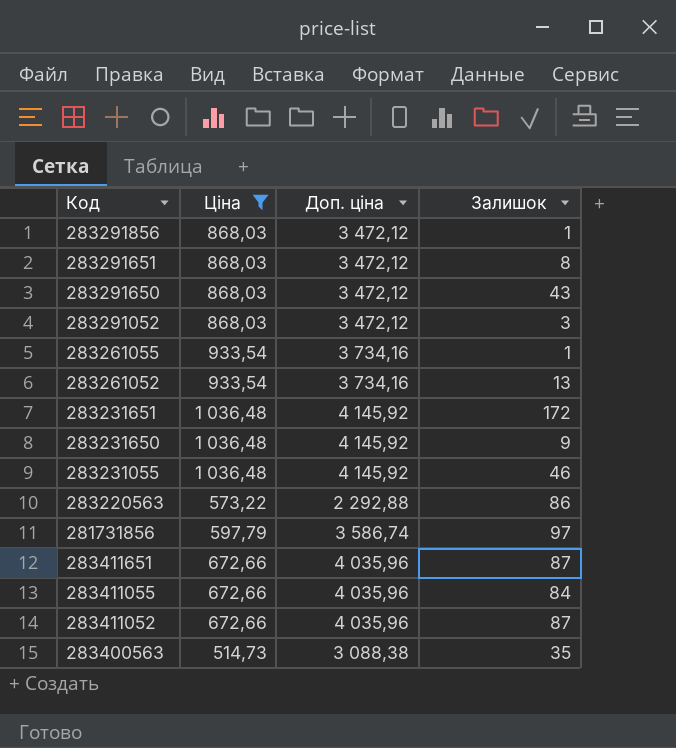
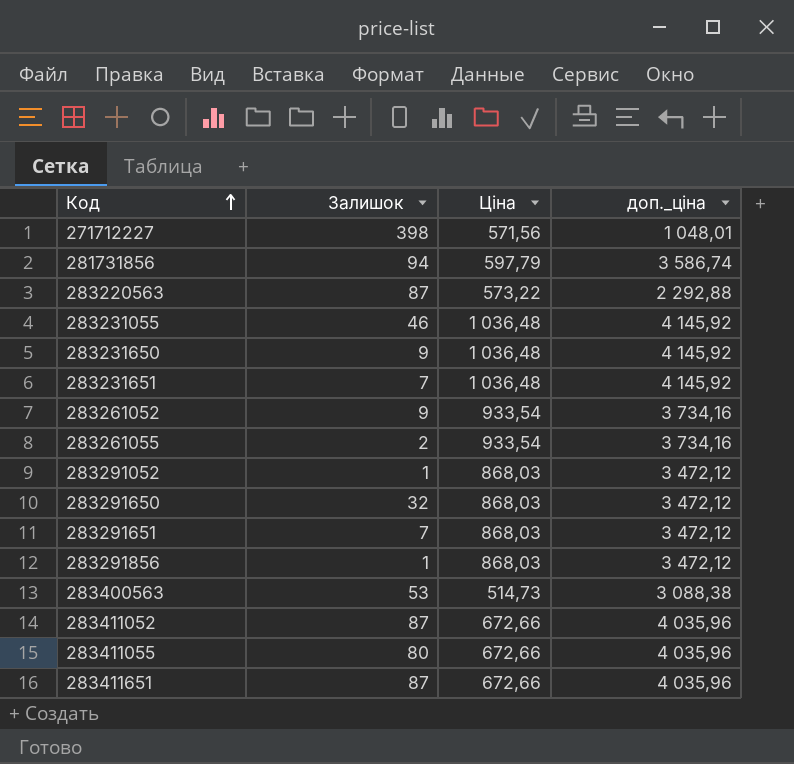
filter: Ціна != 571,56 -> none
row order: none -> Код ascending
column Залишок | position: 4 -> 2
column name: Доп. ціна -> доп._ціна
281731856 | Залишок: 97 -> 94
283220563 | Залишок: 86 -> 87
283231651 | Залишок: 172 -> 7
283261052 | Залишок: 13 -> 9
283261055 | Залишок: 1 -> 2
283291052 | Залишок: 3 -> 1
283291650 | Залишок: 43 -> 32
283291651 | Залишок: 8 -> 7
283400563 | Залишок: 35 -> 53
283411055 | Залишок: 84 -> 80

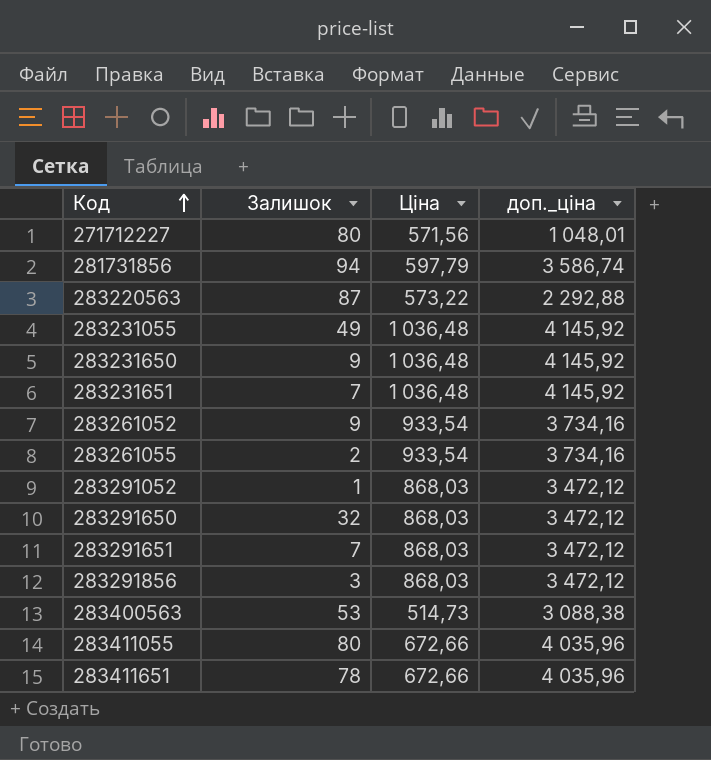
row 283411052: 87 | 672,66 | 4 035,96 -> none
271712227 | Залишок: 398 -> 80
283231055 | Залишок: 46 -> 49
283291856 | Залишок: 1 -> 3
283411651 | Залишок: 87 -> 78

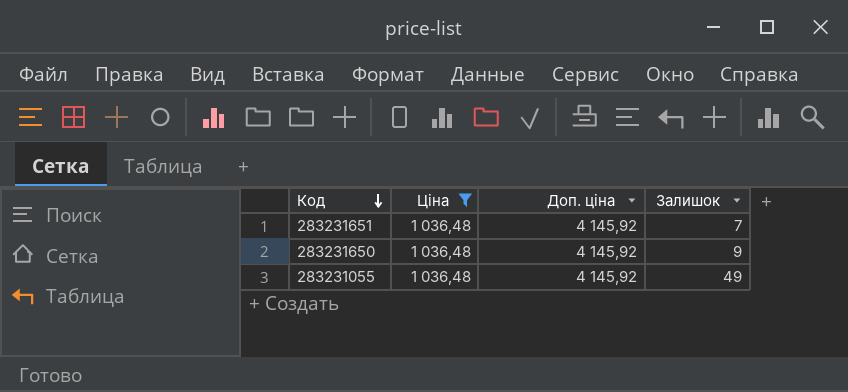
filter: none -> Ціна = 1 036,48
row order: Код ascending -> Код descending
column name: доп._ціна -> Доп. ціна
column Залишок | position: 2 -> 4

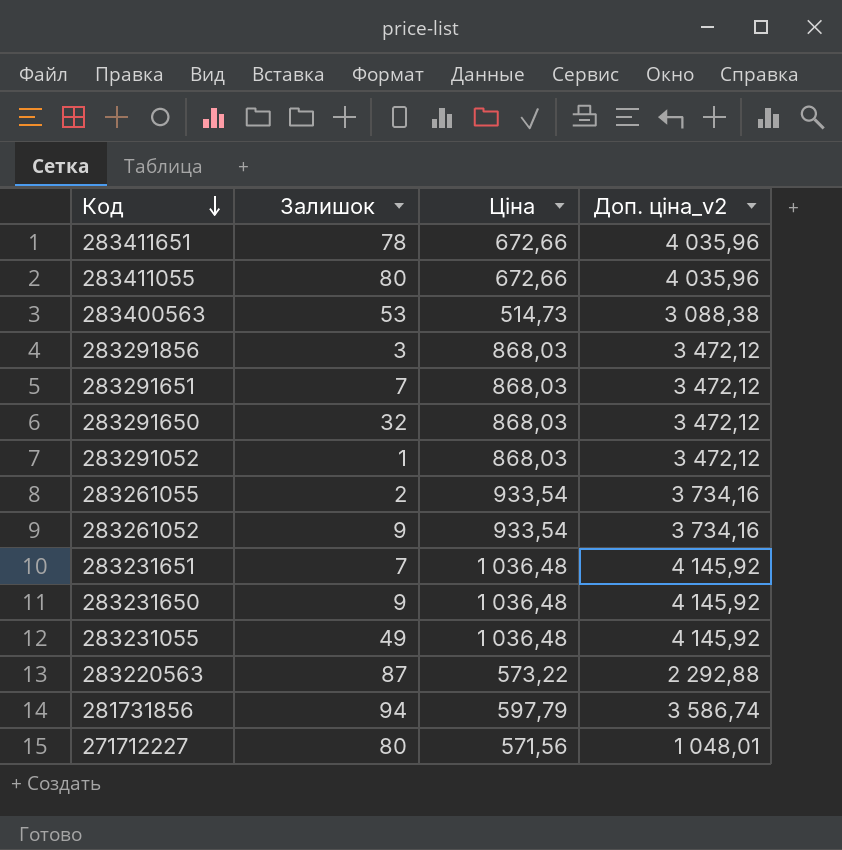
filter: Ціна = 1 036,48 -> none
column Залишок | position: 4 -> 2
column name: Доп. ціна -> Доп. ціна_v2

